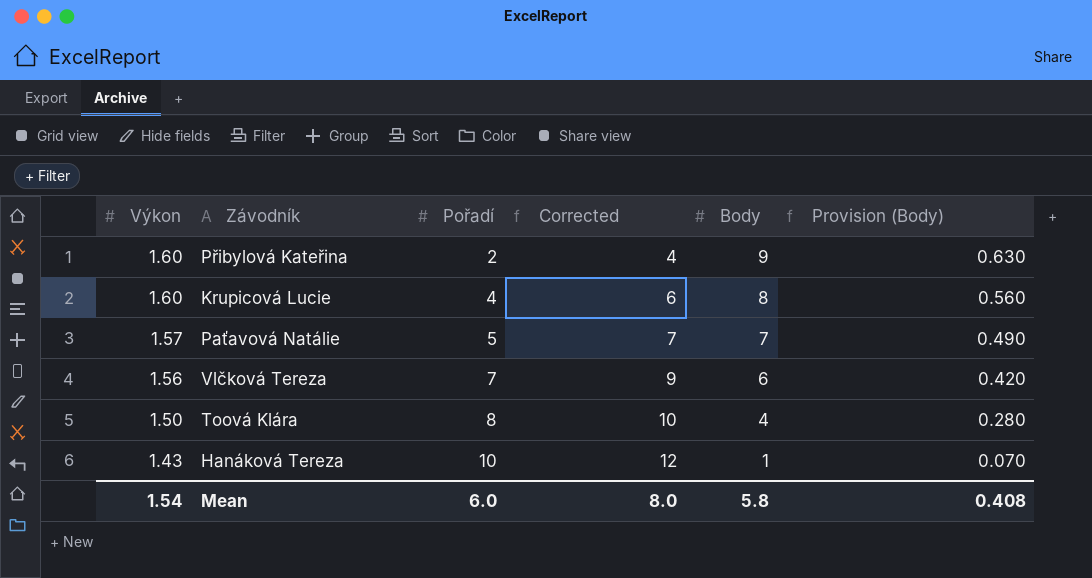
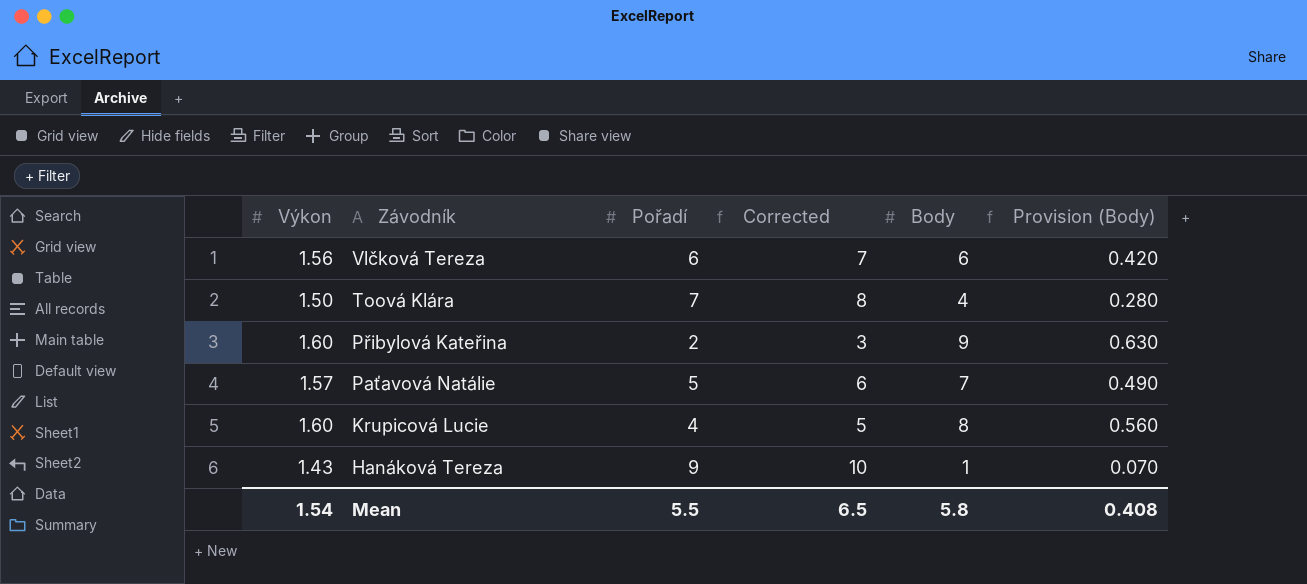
row order: Výkon descending -> Závodník descending
column Corrected | formula: [Pořadí] + 2 -> [Pořadí] + 1
Vlčková Tereza | Pořadí: 7 -> 6
Toová Klára | Pořadí: 8 -> 7
Hanáková Tereza | Pořadí: 10 -> 9
Mean | Pořadí: 6.0 -> 5.5
Mean | Corrected: 8.0 -> 6.5

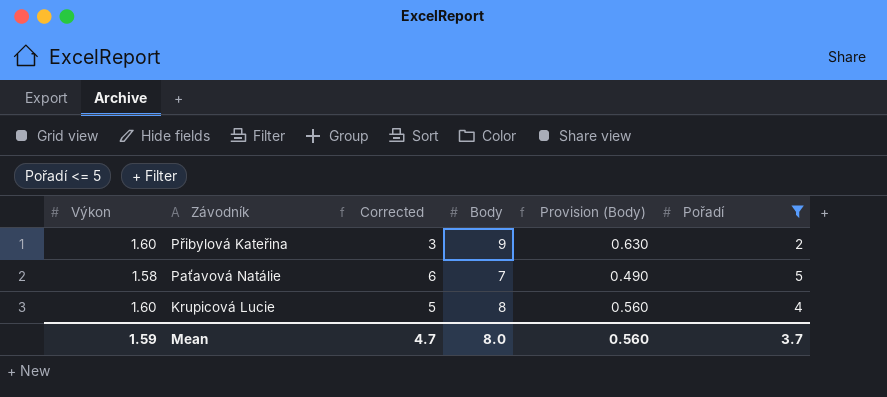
filter: none -> Pořadí <= 5
column Pořadí | position: 3 -> 6
Paťavová Natálie | Výkon: 1.57 -> 1.58
Mean | Výkon: 1.54 -> 1.59
Mean | Corrected: 6.5 -> 4.7
Mean | Body: 5.8 -> 8.0
Mean | Provision (Body): 0.408 -> 0.560
Mean | Pořadí: 5.5 -> 3.7

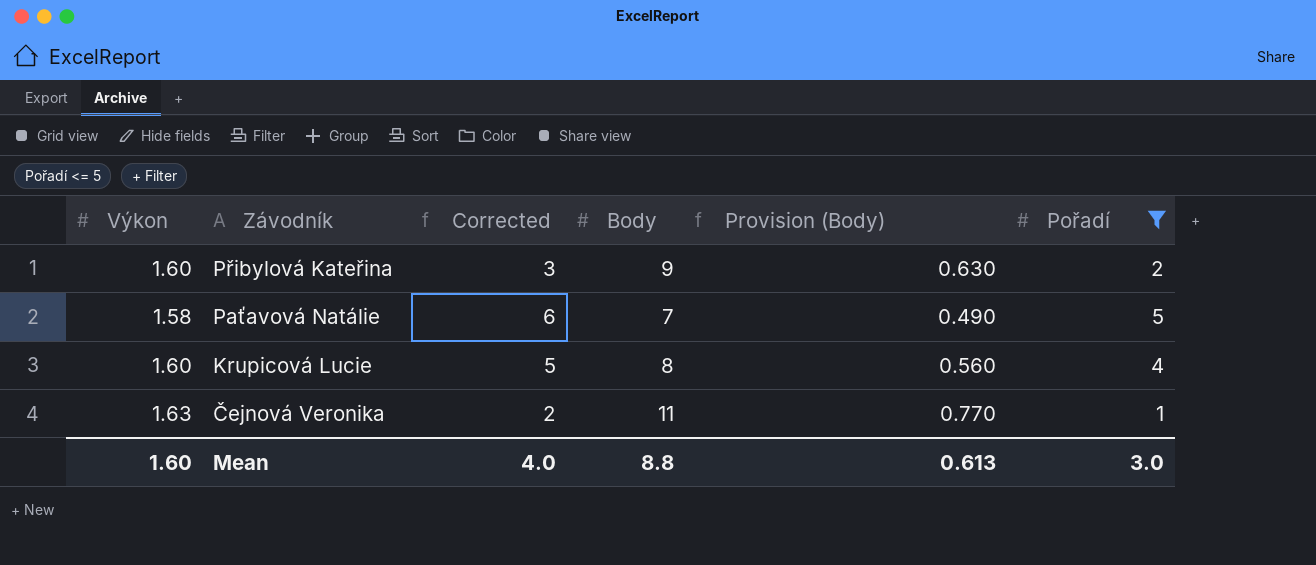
row Čejnová Veronika: none -> 1.63 | 2 | 11 | 0.770 | 1
Mean | Výkon: 1.59 -> 1.60
Mean | Corrected: 4.7 -> 4.0
Mean | Body: 8.0 -> 8.8
Mean | Provision (Body): 0.560 -> 0.613
Mean | Pořadí: 3.7 -> 3.0

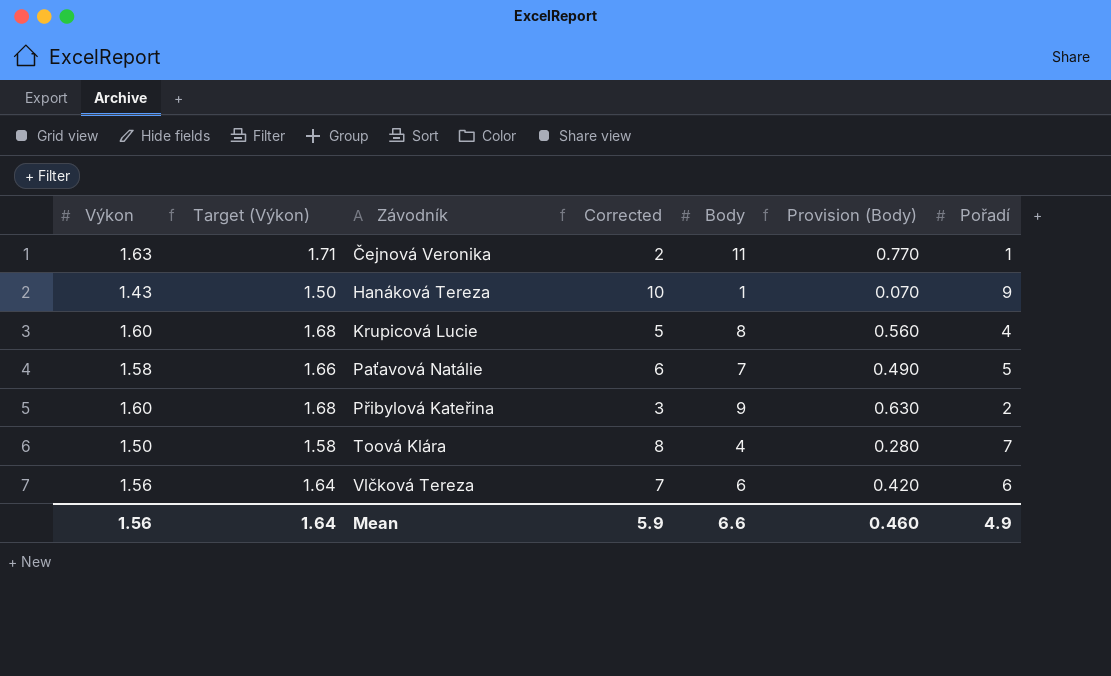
filter: Pořadí <= 5 -> none
row order: Závodník descending -> Závodník ascending
column Target (Výkon) | formula: none -> [Výkon] * 1.05
Mean | Výkon: 1.60 -> 1.56
Mean | Corrected: 4.0 -> 5.9
Mean | Body: 8.8 -> 6.6
Mean | Provision (Body): 0.613 -> 0.460
Mean | Pořadí: 3.0 -> 4.9

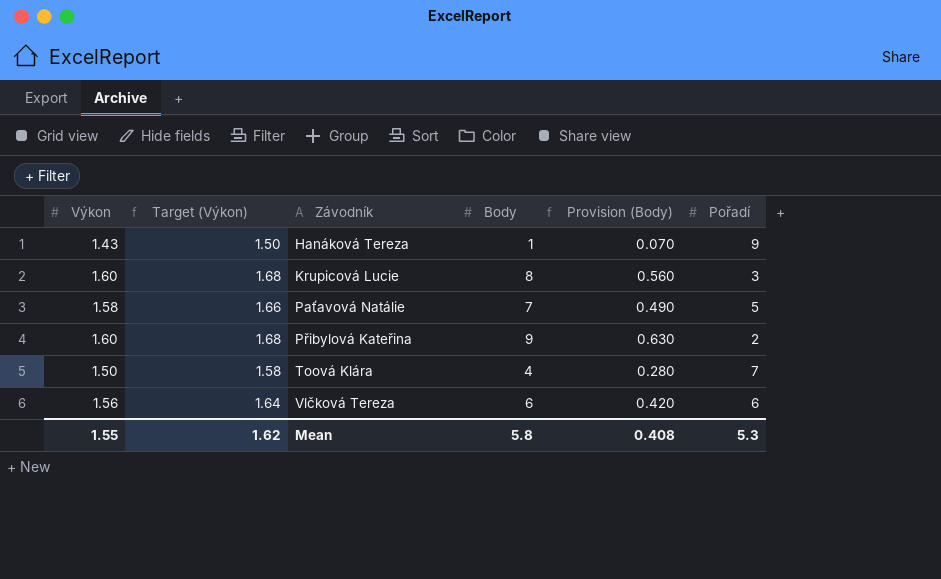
column Corrected | formula: [Pořadí] + 1 -> none
row Čejnová Veronika: 1.63 | 1.71 | 2 | 11 | 0.770 | 1 -> none
Krupicová Lucie | Pořadí: 4 -> 3
Mean | Výkon: 1.56 -> 1.55
Mean | Target (Výkon): 1.64 -> 1.62
Mean | Body: 6.6 -> 5.8
Mean | Provision (Body): 0.460 -> 0.408
Mean | Pořadí: 4.9 -> 5.3

